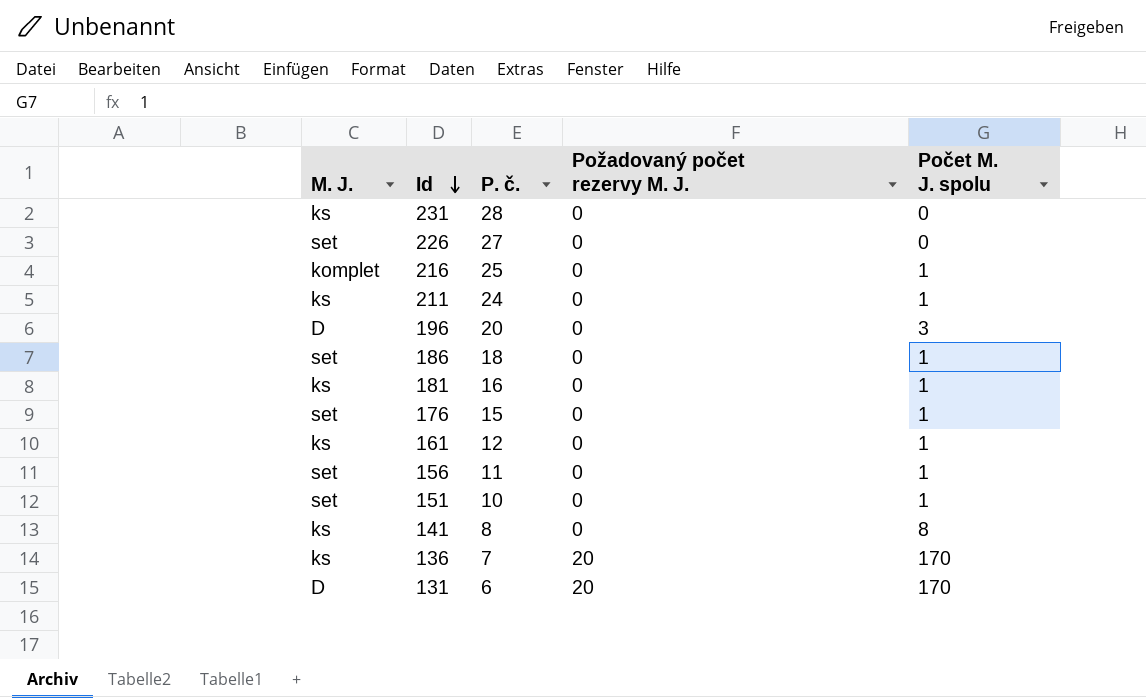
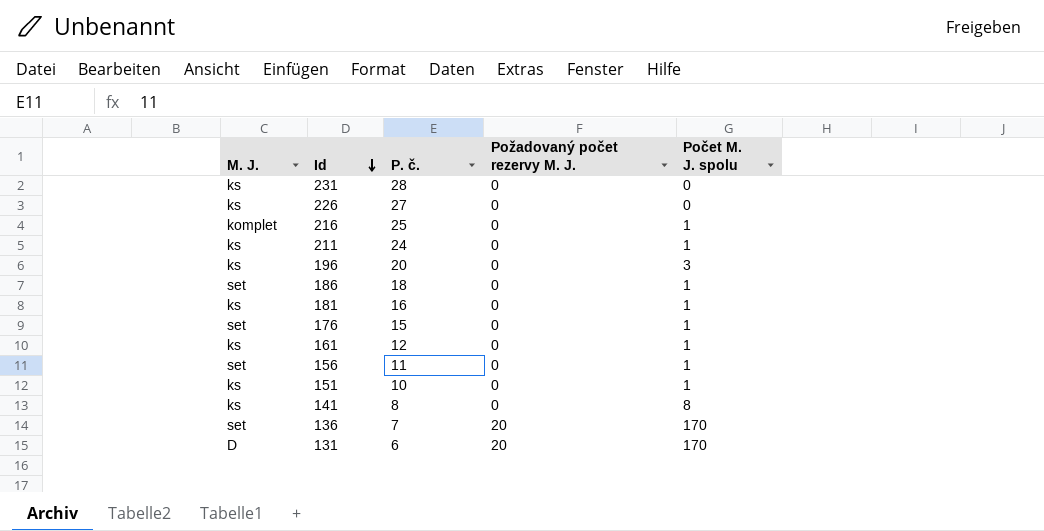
226 | M. J.: set -> ks
196 | M. J.: D -> ks
151 | M. J.: set -> ks
136 | M. J.: ks -> set

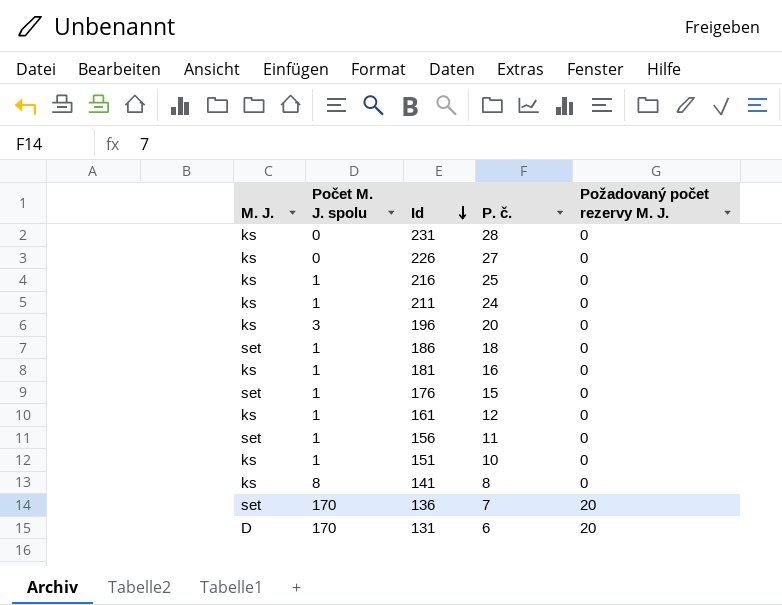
column Počet M. J. spolu | position: 5 -> 2
216 | M. J.: komplet -> ks

